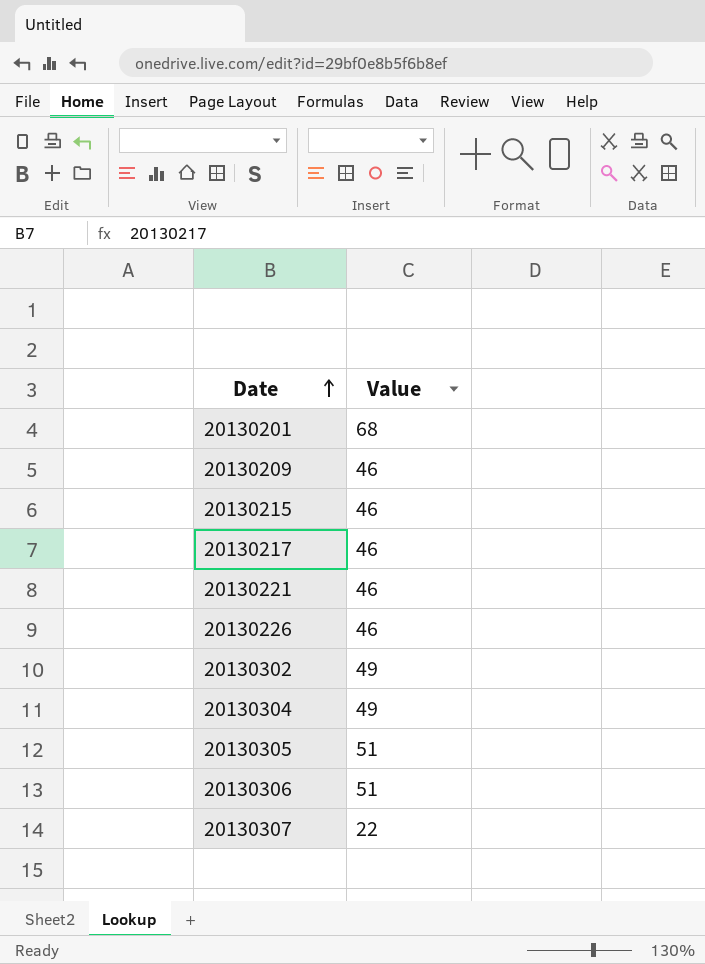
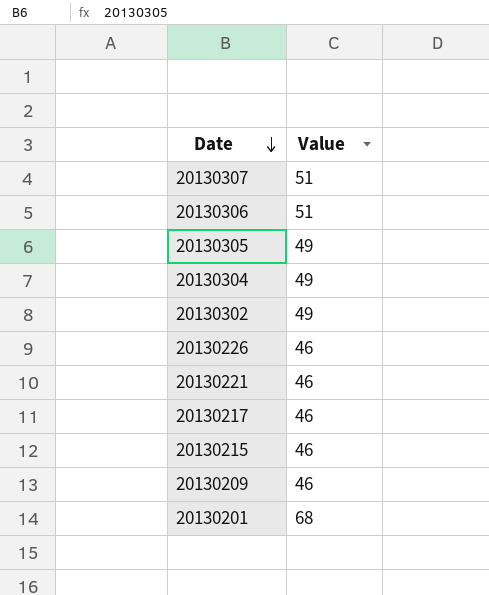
row order: Date ascending -> Date descending
20130307 | Value: 22 -> 51
20130305 | Value: 51 -> 49

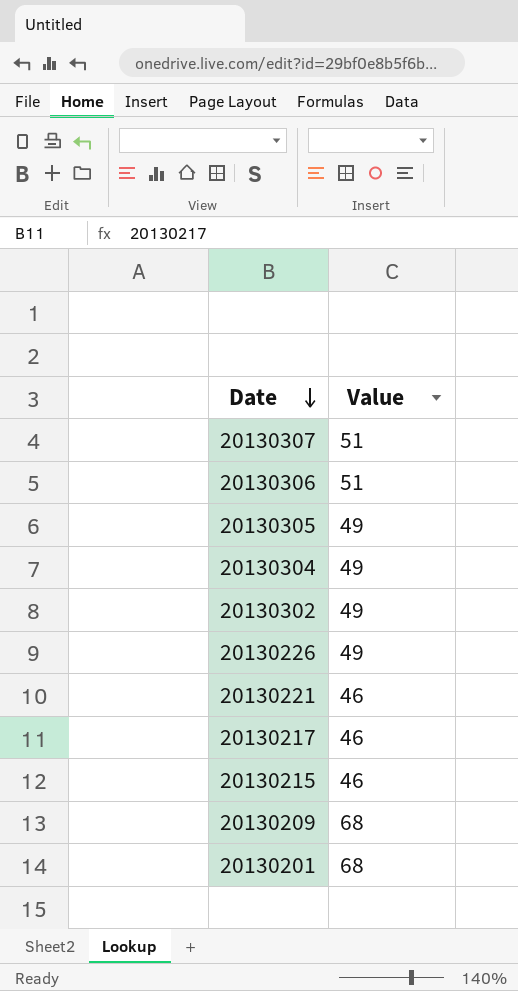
20130226 | Value: 46 -> 49
20130209 | Value: 46 -> 68

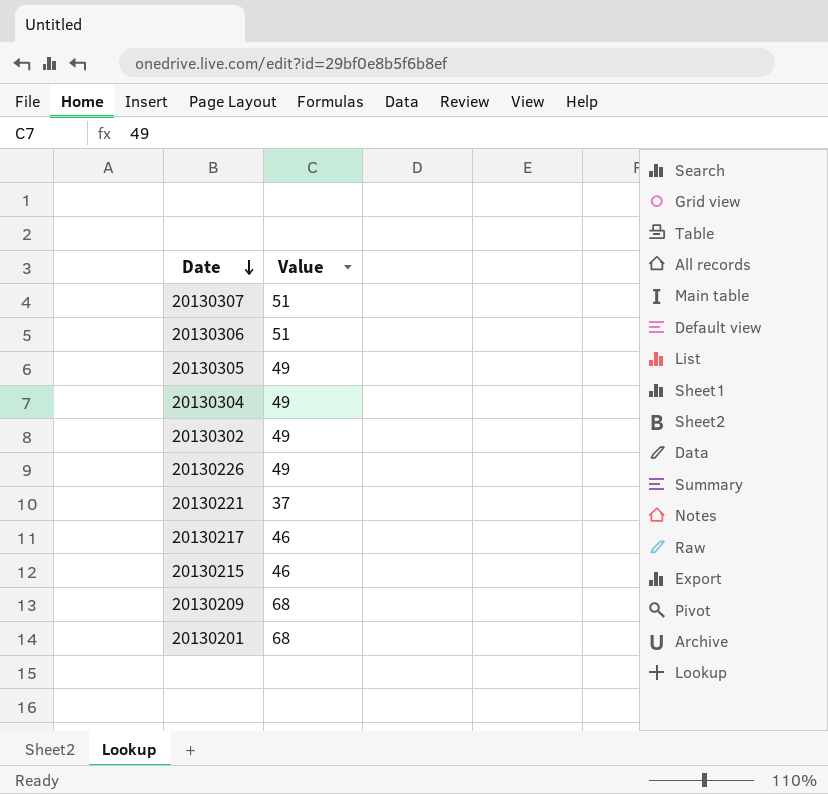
20130221 | Value: 46 -> 37

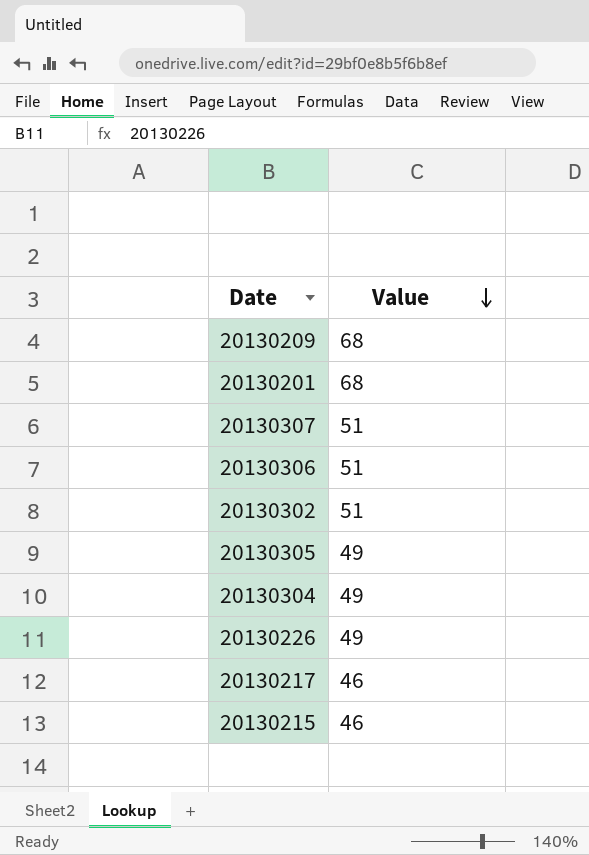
row order: Date descending -> Value descending
row 20130221: 37 -> none
20130302 | Value: 49 -> 51

